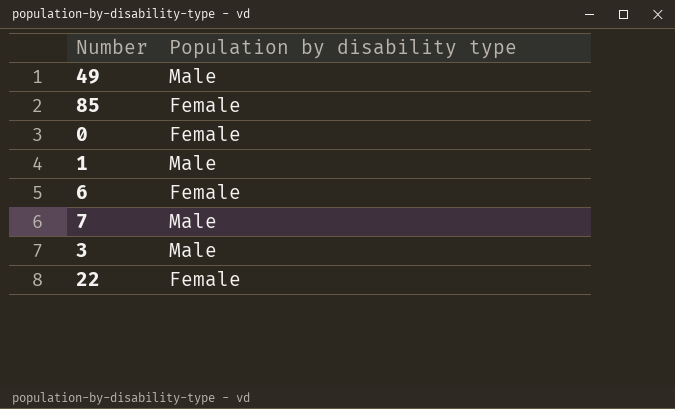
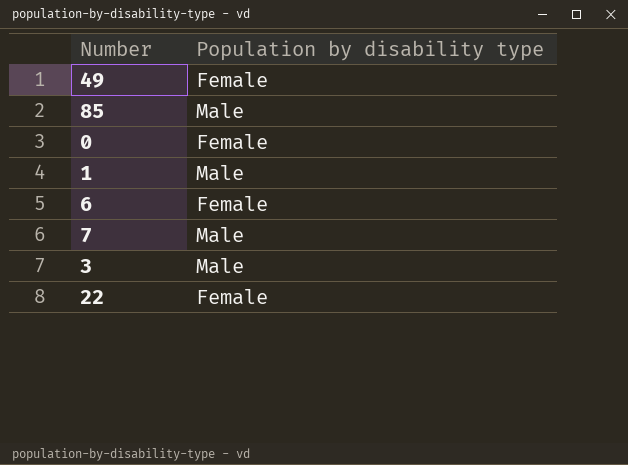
49 | Population by disability type: Male -> Female
85 | Population by disability type: Female -> Male

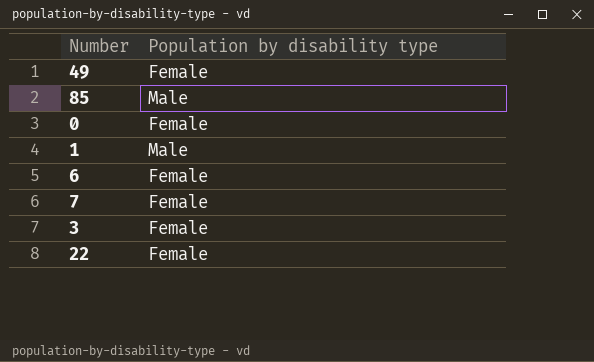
7 | Population by disability type: Male -> Female
3 | Population by disability type: Male -> Female

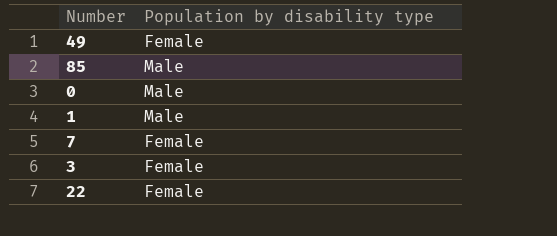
row 6: Female -> none
0 | Population by disability type: Female -> Male

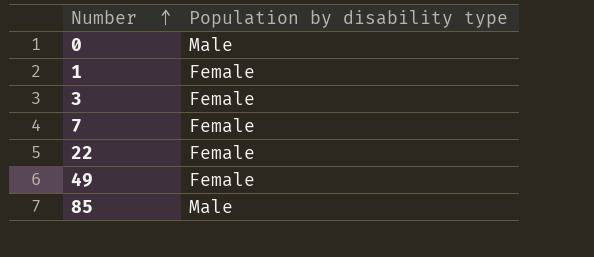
row order: none -> Number ascending
1 | Population by disability type: Male -> Female

